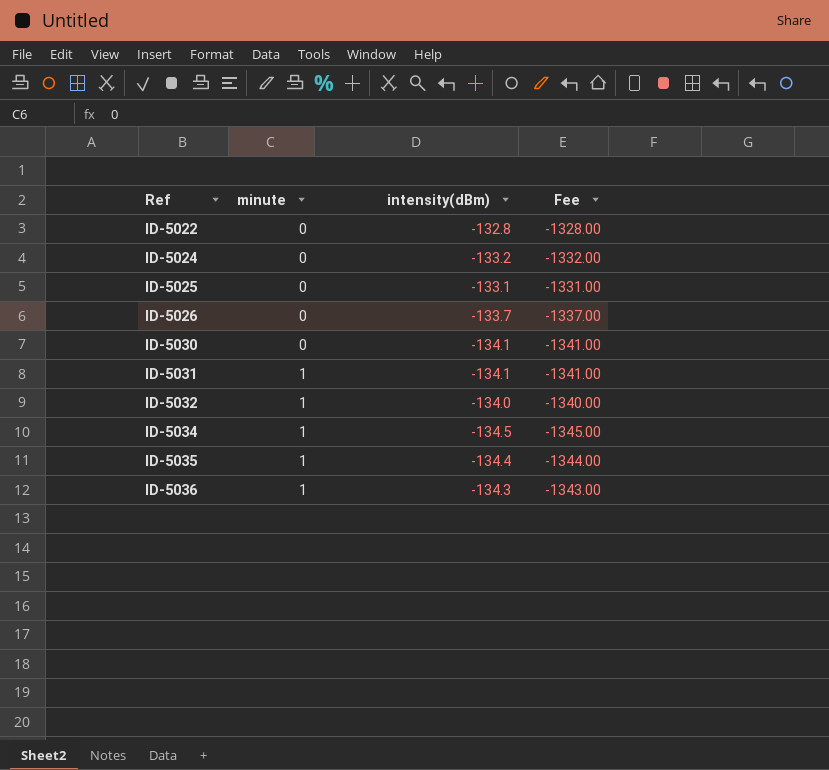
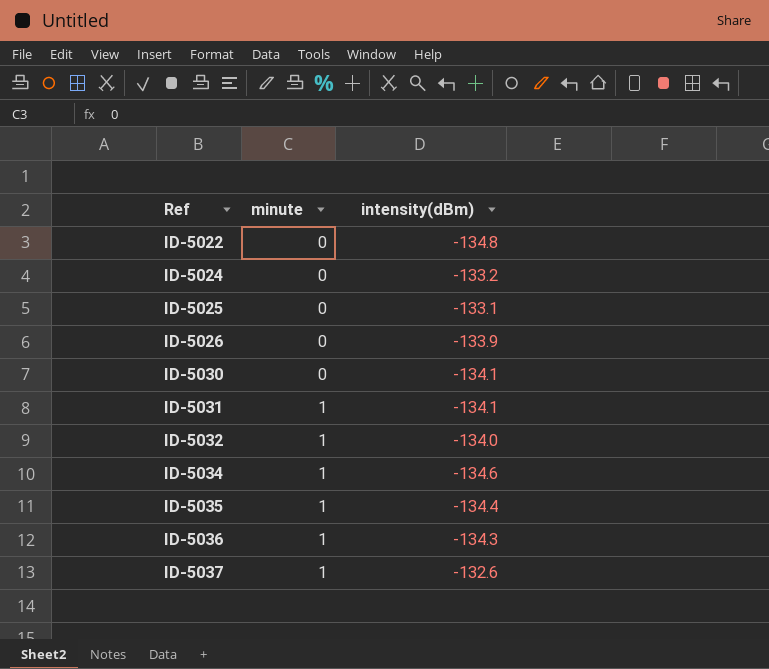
column Fee | formula: [intensity(dBm)] * 10 -> none
ID-5022 | intensity(dBm): -132.8 -> -134.8
ID-5026 | intensity(dBm): -133.7 -> -133.9
ID-5034 | intensity(dBm): -134.5 -> -134.6
row ID-5037: none -> 1 | -132.6

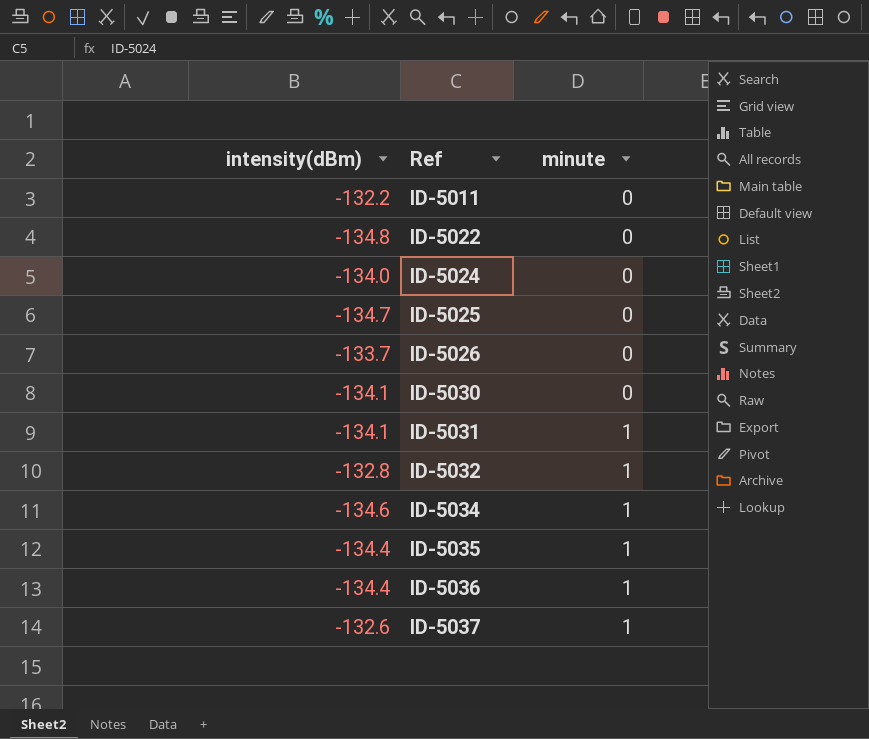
column intensity(dBm) | position: 3 -> 1
row ID-5011: none -> -132.2 | 0
ID-5024 | intensity(dBm): -133.2 -> -134.0
ID-5025 | intensity(dBm): -133.1 -> -134.7
ID-5026 | intensity(dBm): -133.9 -> -133.7
ID-5032 | intensity(dBm): -134.0 -> -132.8
ID-5036 | intensity(dBm): -134.3 -> -134.4

